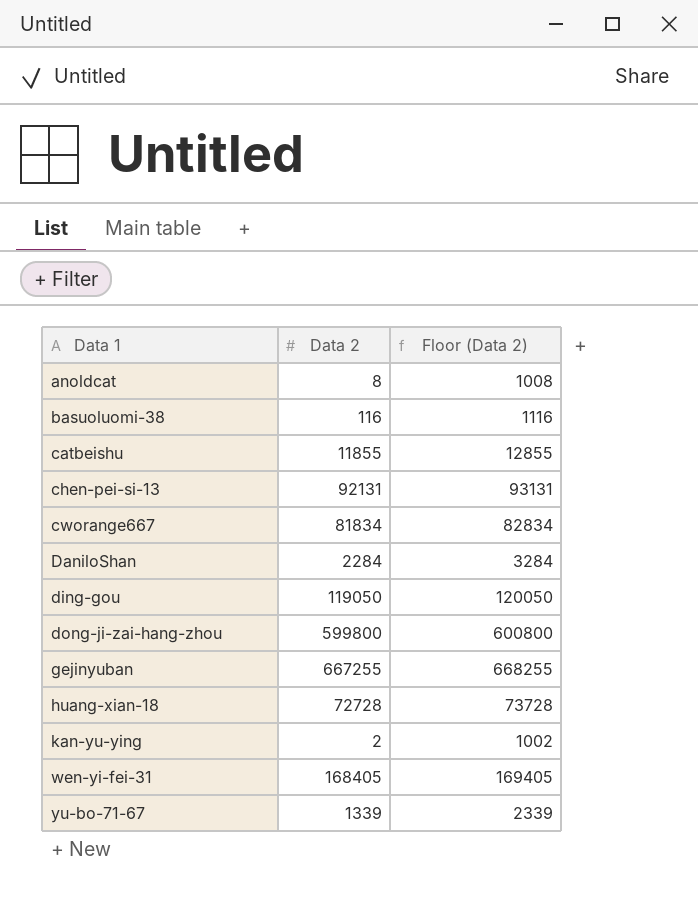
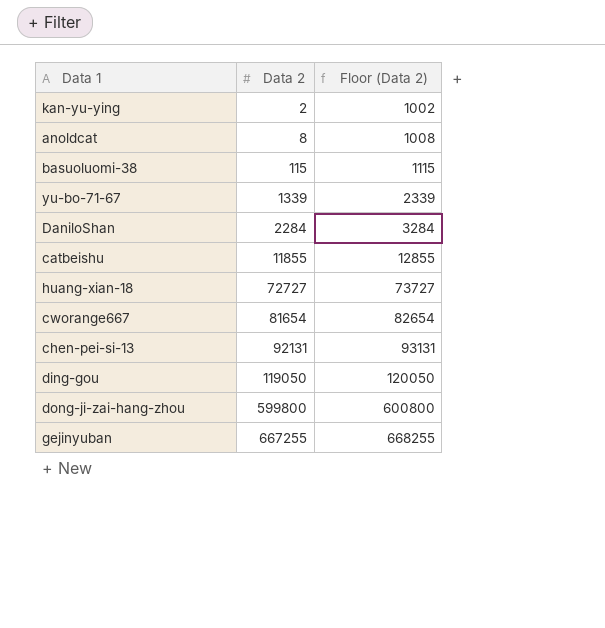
row order: Data 1 ascending -> Data 2 ascending
row wen-yi-fei-31: 168405 | 169405 -> none
basuoluomi-38 | Data 2: 116 -> 115
basuoluomi-38 | Floor (Data 2): 1116 -> 1115
huang-xian-18 | Data 2: 72728 -> 72727
huang-xian-18 | Floor (Data 2): 73728 -> 73727
cworange667 | Data 2: 81834 -> 81654
cworange667 | Floor (Data 2): 82834 -> 82654

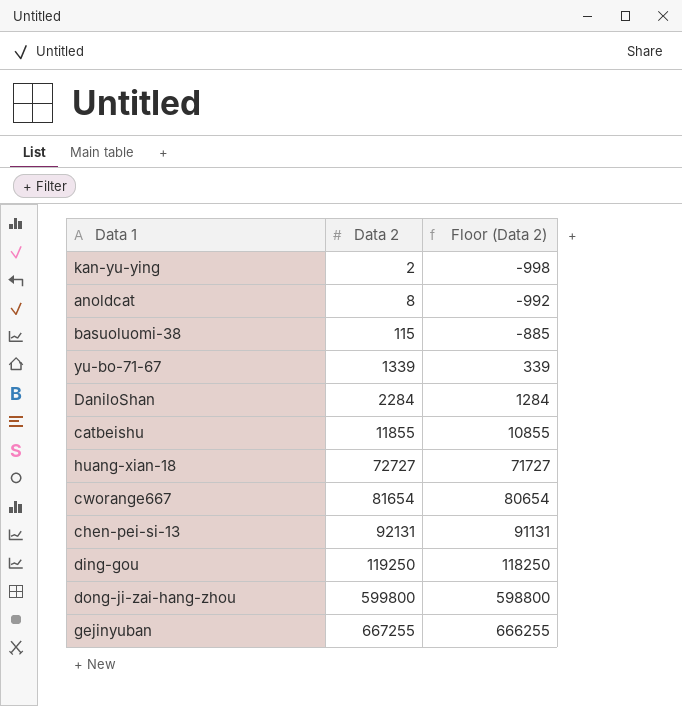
column Floor (Data 2) | formula: [Data 2] + 1000 -> [Data 2] - 1000
ding-gou | Data 2: 119050 -> 119250

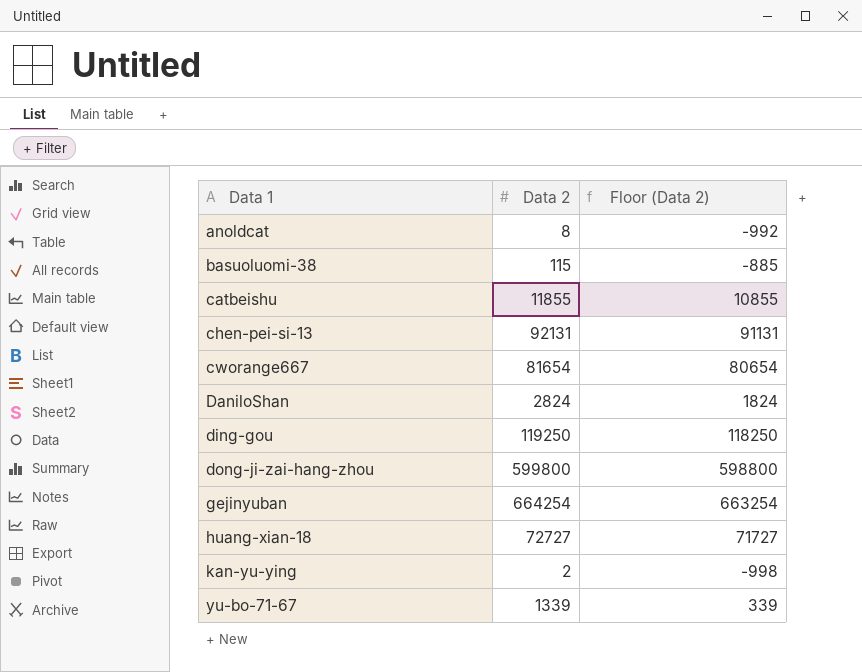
row order: Data 2 ascending -> Data 1 ascending
DaniloShan | Data 2: 2284 -> 2824
DaniloShan | Floor (Data 2): 1284 -> 1824
gejinyuban | Data 2: 667255 -> 664254
gejinyuban | Floor (Data 2): 666255 -> 663254

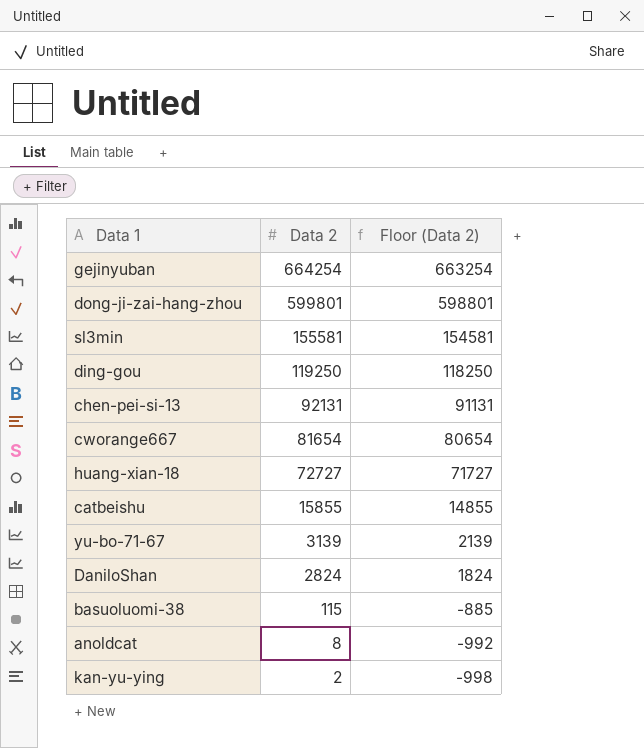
row order: Data 1 ascending -> Data 2 descending
dong-ji-zai-hang-zhou | Data 2: 599800 -> 599801
dong-ji-zai-hang-zhou | Floor (Data 2): 598800 -> 598801
row sl3min: none -> 155581 | 154581
catbeishu | Data 2: 11855 -> 15855
catbeishu | Floor (Data 2): 10855 -> 14855
yu-bo-71-67 | Data 2: 1339 -> 3139
yu-bo-71-67 | Floor (Data 2): 339 -> 2139

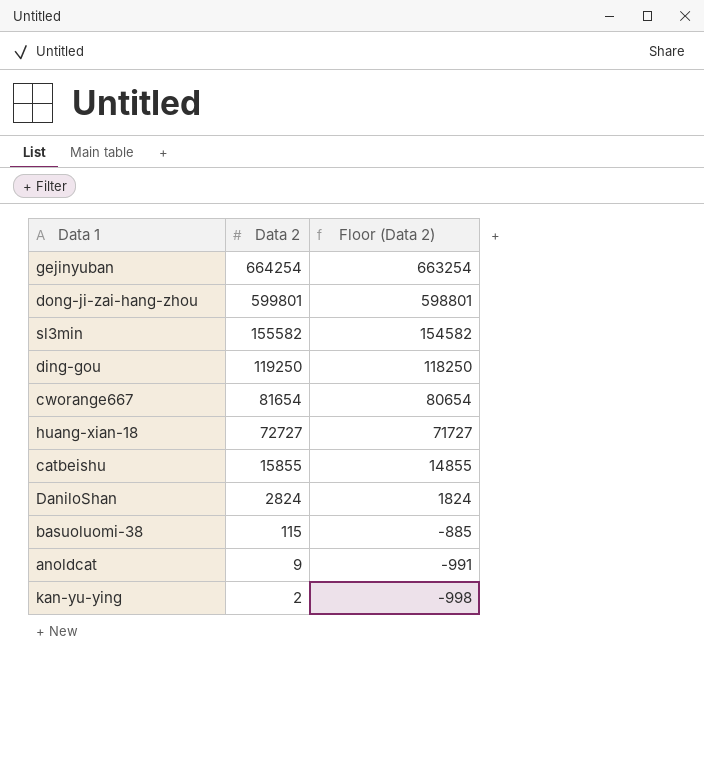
row chen-pei-si-13: 92131 | 91131 -> none
row yu-bo-71-67: 3139 | 2139 -> none
sl3min | Data 2: 155581 -> 155582
sl3min | Floor (Data 2): 154581 -> 154582
anoldcat | Data 2: 8 -> 9
anoldcat | Floor (Data 2): -992 -> -991

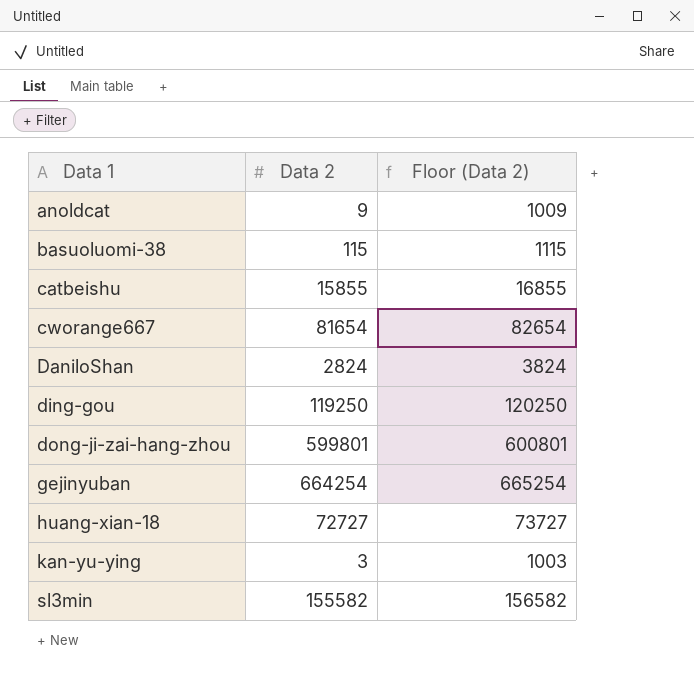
row order: Data 2 descending -> Data 1 ascending
column Floor (Data 2) | formula: [Data 2] - 1000 -> [Data 2] + 1000
kan-yu-ying | Data 2: 2 -> 3

